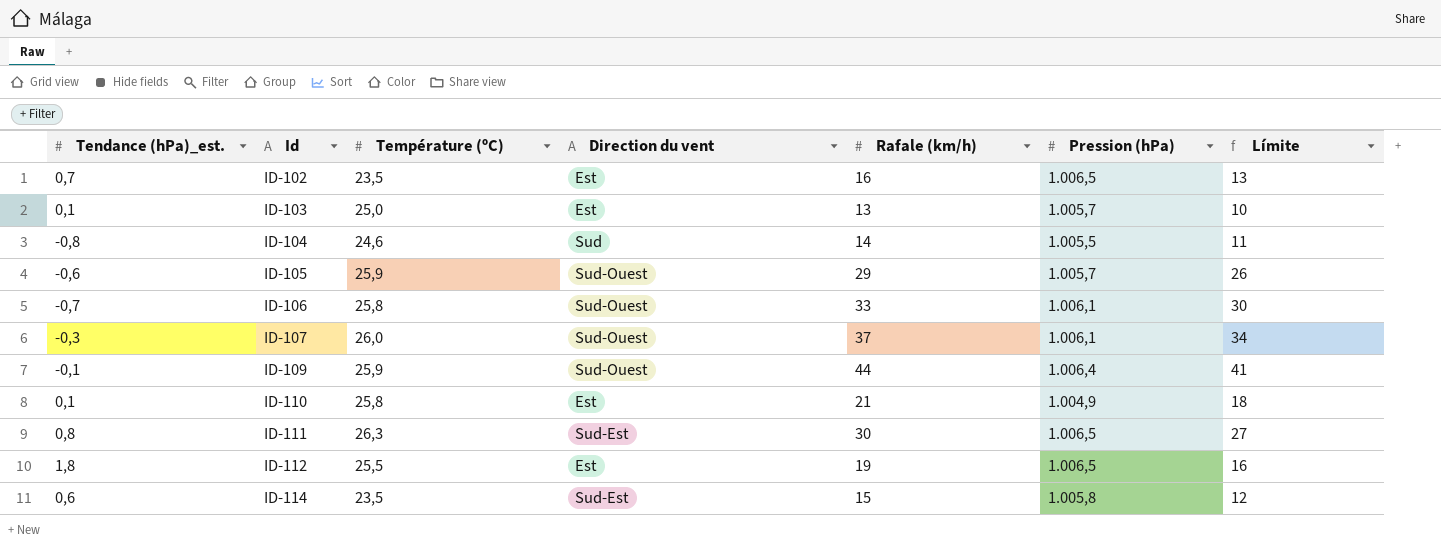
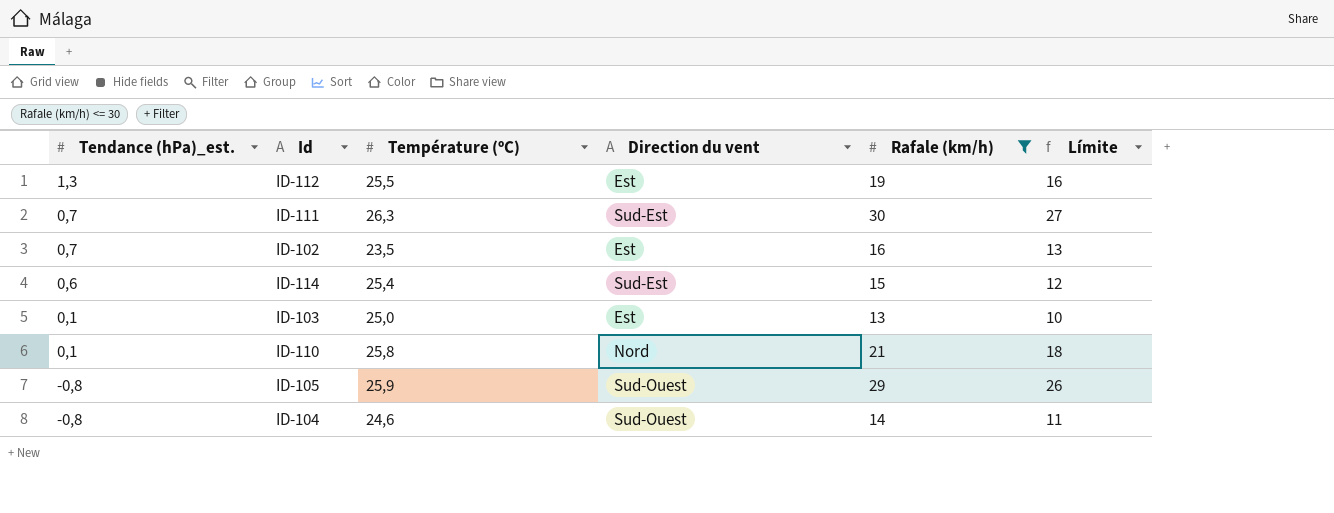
filter: none -> Rafale (km/h) <= 30
row order: Id ascending -> Tendance (hPa)_est. descending
column Pression (hPa) | position: 6 -> none
ID-112 | Tendance (hPa)_est.: 1,8 -> 1,3
ID-111 | Tendance (hPa)_est.: 0,8 -> 0,7
ID-114 | Température (ºC): 23,5 -> 25,4
ID-110 | Direction du vent: Est -> Nord
ID-105 | Tendance (hPa)_est.: -0,6 -> -0,8
ID-104 | Direction du vent: Sud -> Sud-Ouest

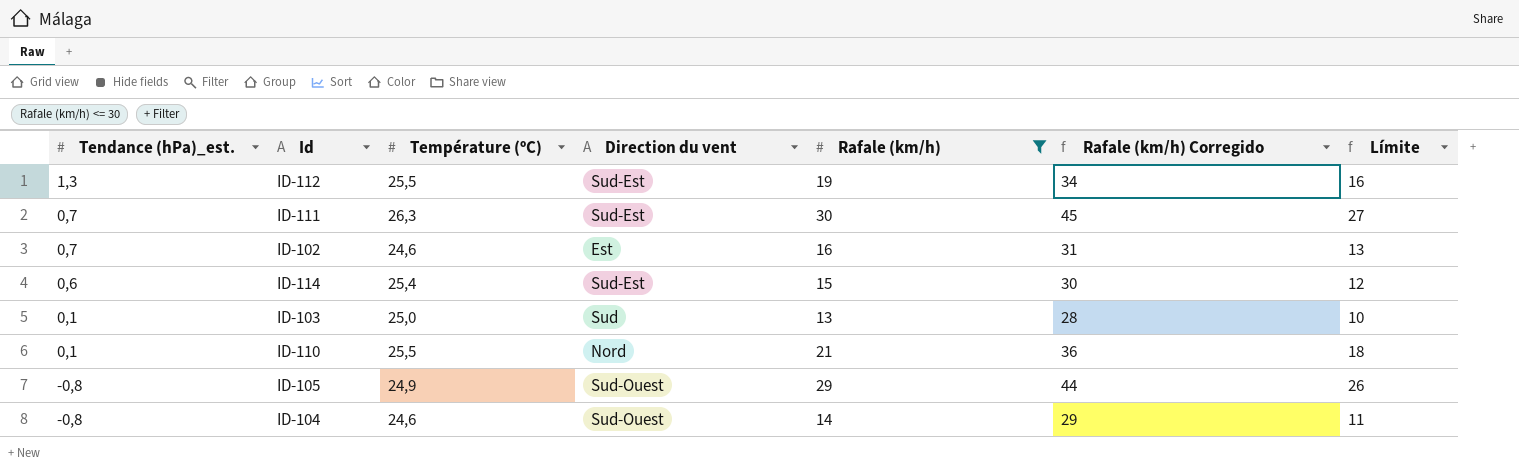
column Rafale (km/h) Corregido | formula: none -> [Rafale (km/h)] + 15
ID-112 | Direction du vent: Est -> Sud-Est
ID-102 | Température (ºC): 23,5 -> 24,6
ID-103 | Direction du vent: Est -> Sud
ID-110 | Température (ºC): 25,8 -> 25,5
ID-105 | Température (ºC): 25,9 -> 24,9

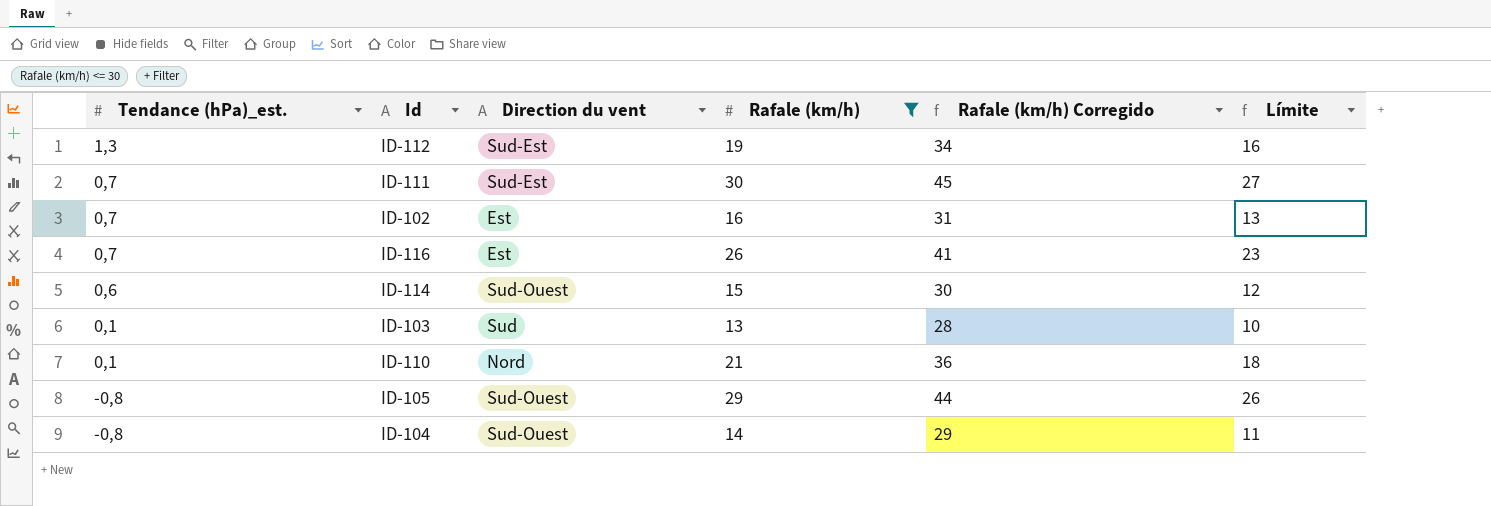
column Température (ºC) | position: 3 -> none
row ID-116: none -> 0,7 | Est | 26 | 41 | 23
ID-114 | Direction du vent: Sud-Est -> Sud-Ouest

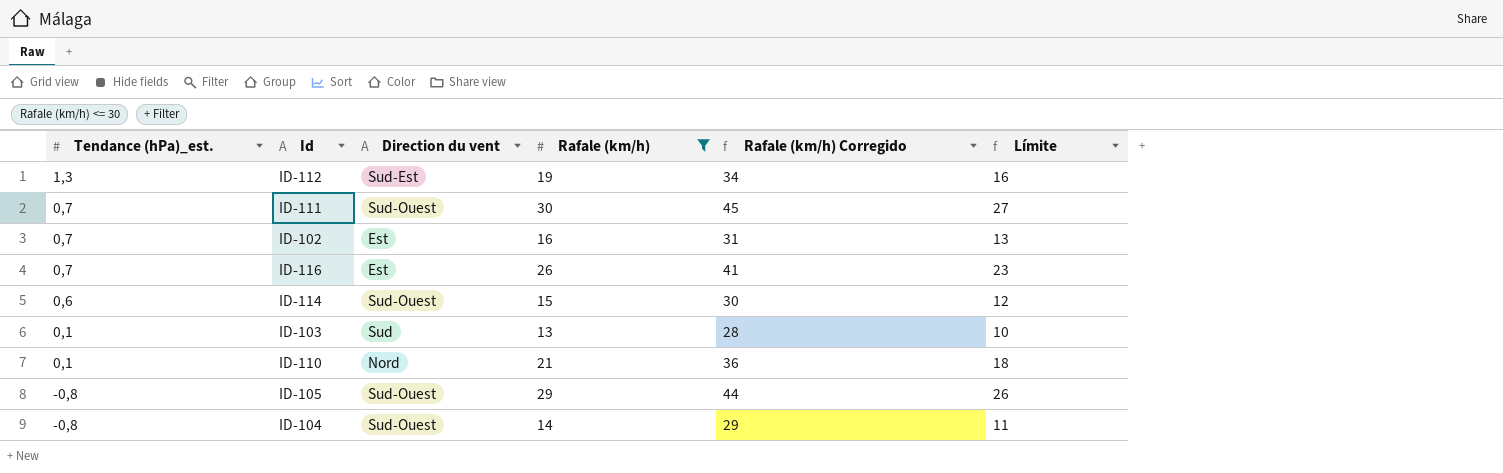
ID-111 | Direction du vent: Sud-Est -> Sud-Ouest

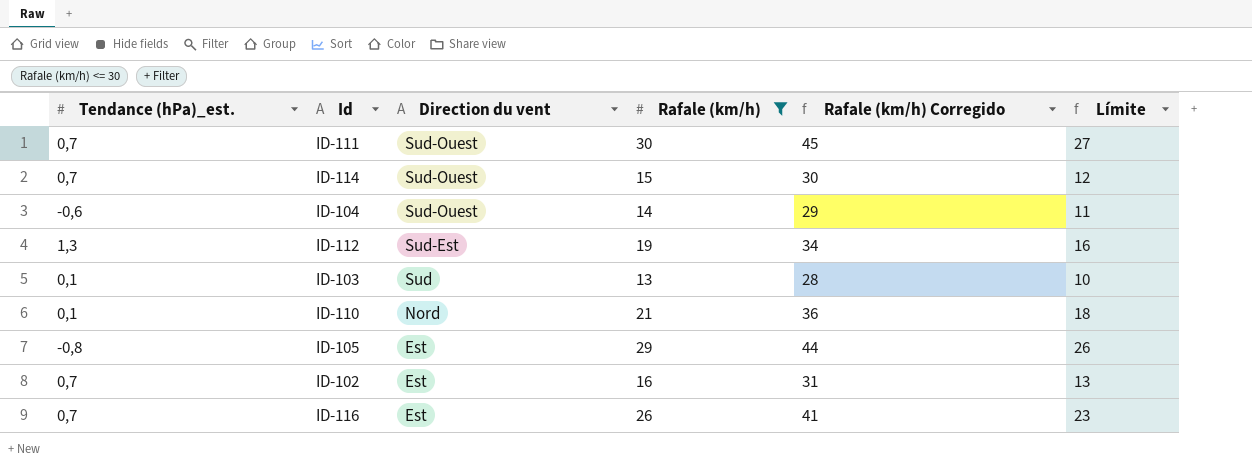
row order: Tendance (hPa)_est. descending -> Direction du vent descending
ID-114 | Tendance (hPa)_est.: 0,6 -> 0,7
ID-104 | Tendance (hPa)_est.: -0,8 -> -0,6
ID-105 | Direction du vent: Sud-Ouest -> Est

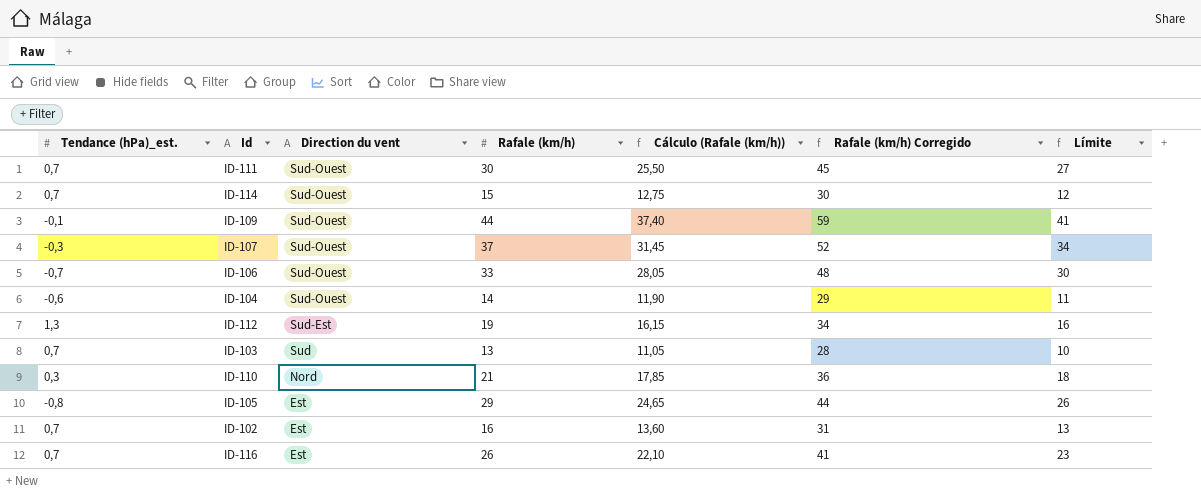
filter: Rafale (km/h) <= 30 -> none
column Cálculo (Rafale (km/h)) | formula: none -> [Rafale (km/h)] * 0,85
ID-103 | Tendance (hPa)_est.: 0,1 -> 0,7
ID-110 | Tendance (hPa)_est.: 0,1 -> 0,3

